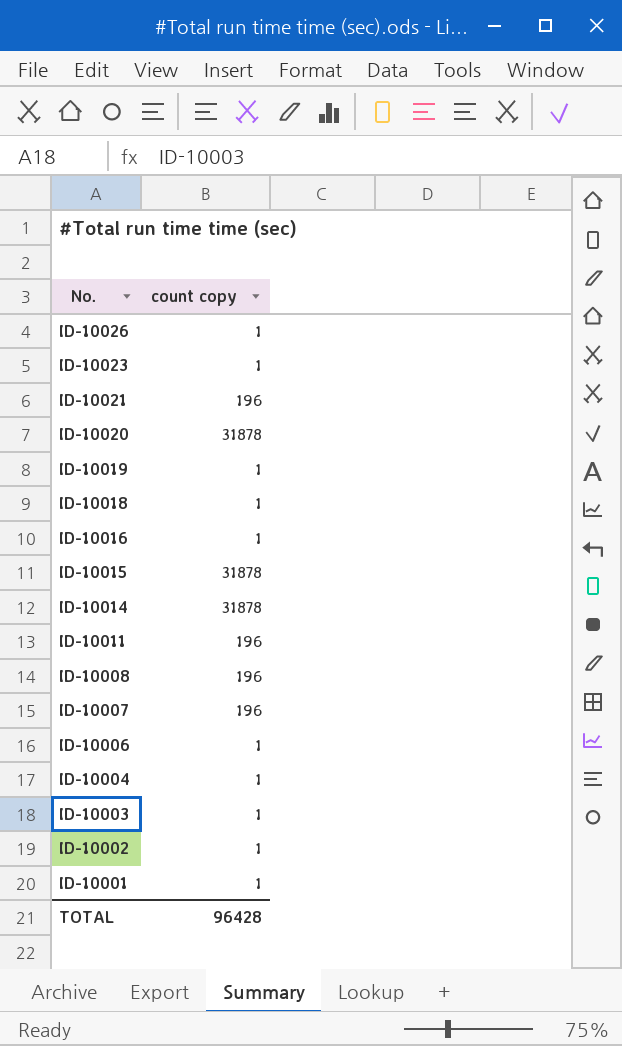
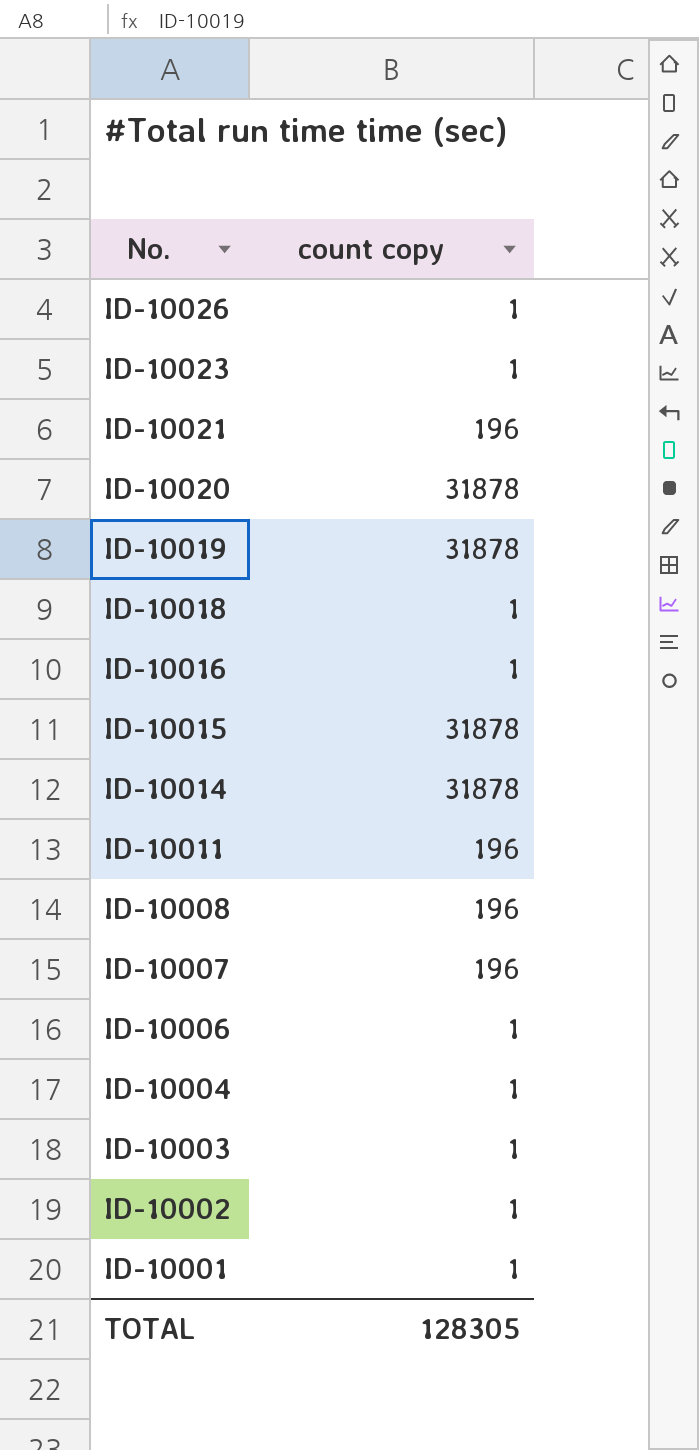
ID-10019 | count copy: 1 -> 31878
TOTAL | count copy: 96428 -> 128305

